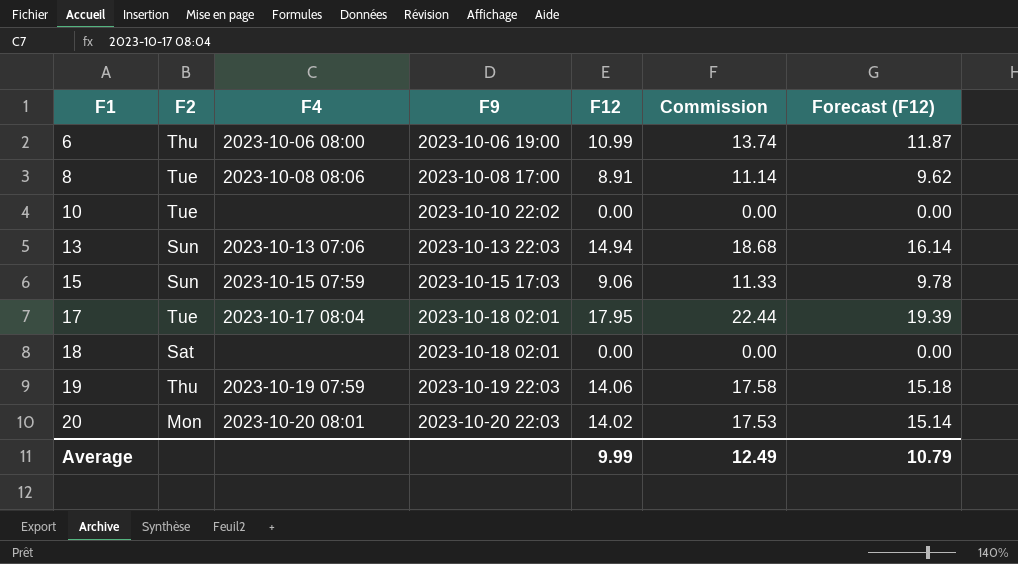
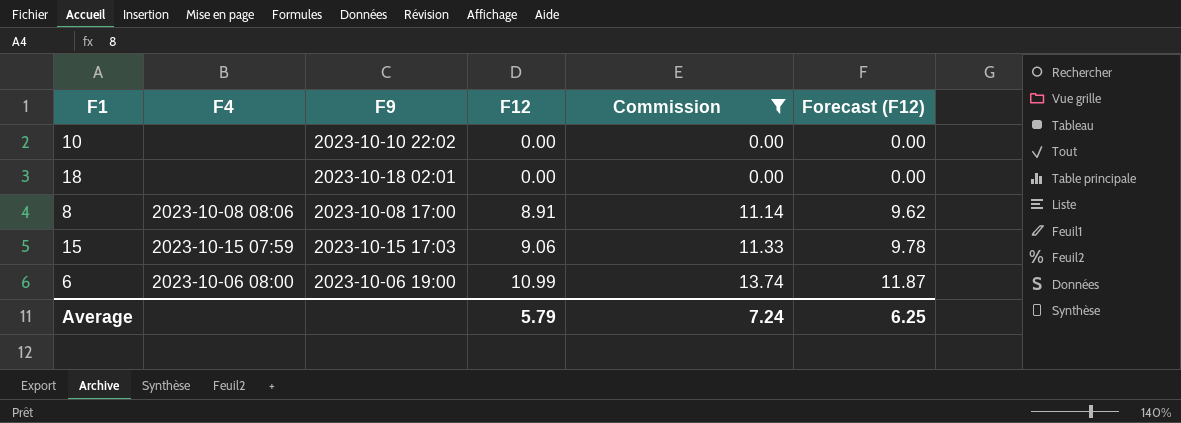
filter: none -> Commission <= 13.74
row order: F1 ascending -> F12 ascending
column F2 | position: 2 -> none
Average | F12: 9.99 -> 5.79
Average | Commission: 12.49 -> 7.24
Average | Forecast (F12): 10.79 -> 6.25

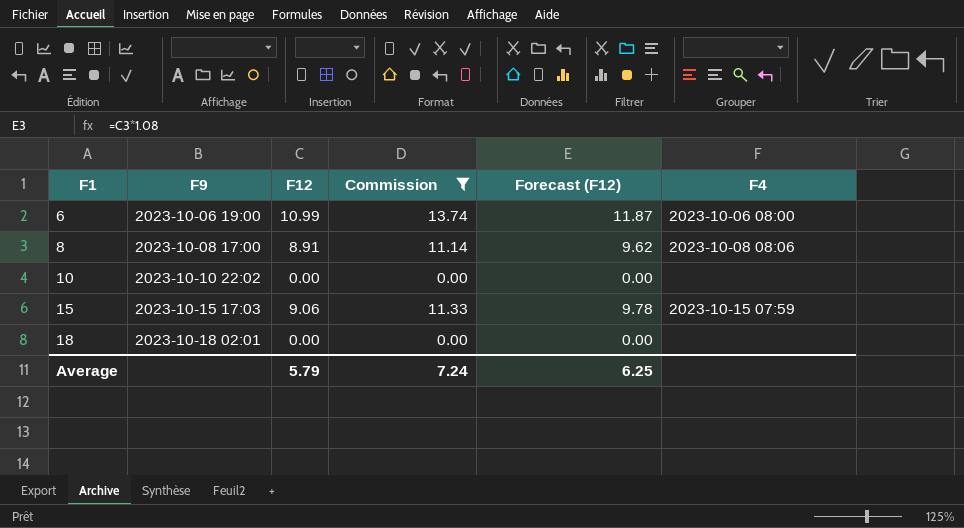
row order: F12 ascending -> F1 ascending
column F4 | position: 2 -> 6

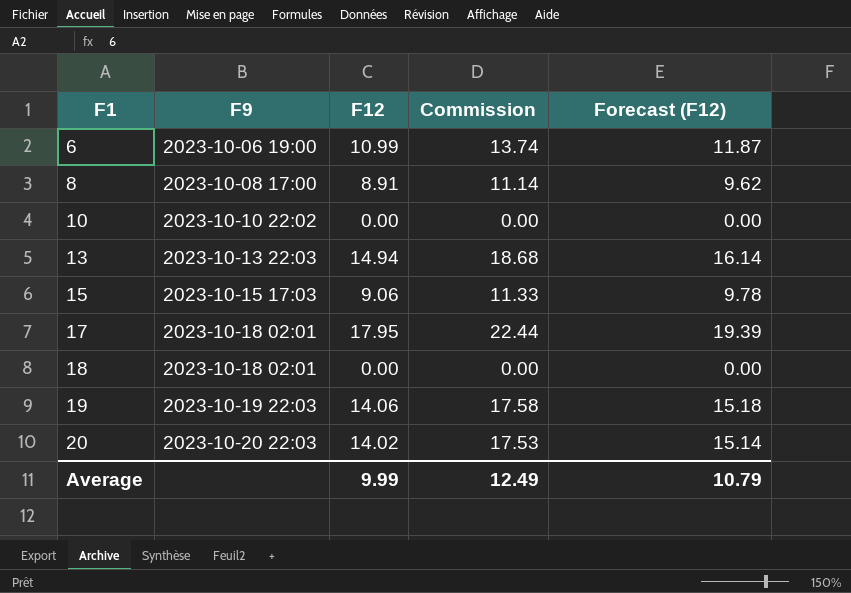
filter: Commission <= 13.74 -> none
column F4 | position: 6 -> none
Average | F12: 5.79 -> 9.99
Average | Commission: 7.24 -> 12.49
Average | Forecast (F12): 6.25 -> 10.79

